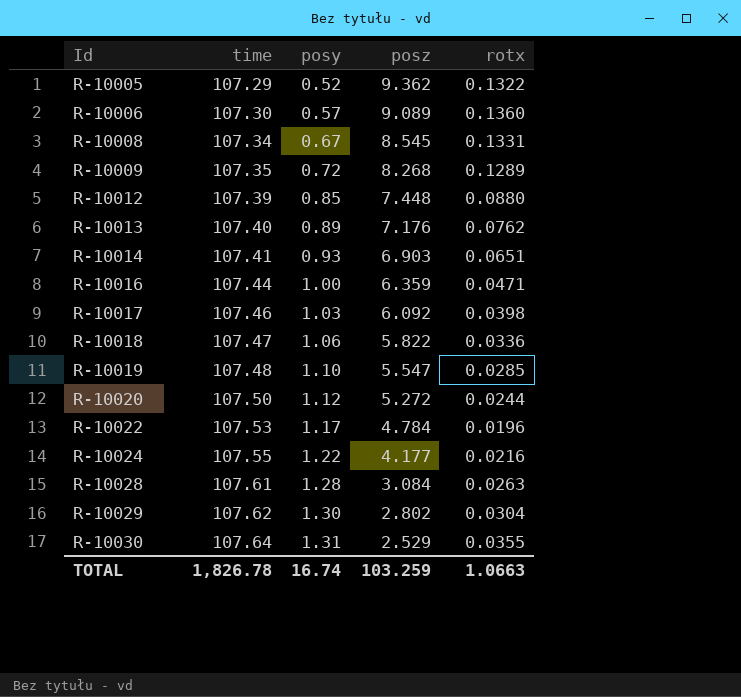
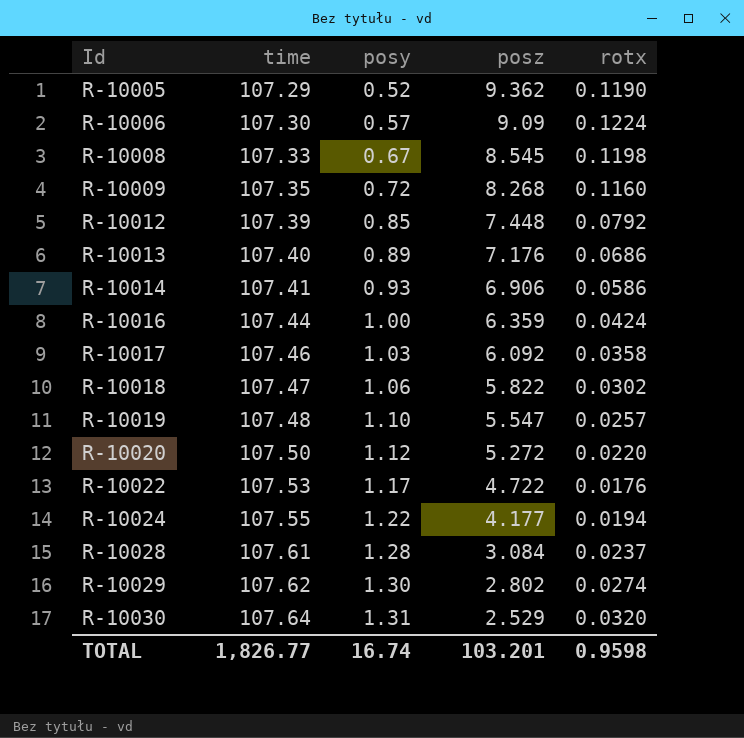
R-10005 | rotx: 0.1322 -> 0.1190
R-10006 | posz: 9.089 -> 9.09
R-10006 | rotx: 0.1360 -> 0.1224
R-10008 | time: 107.34 -> 107.33
R-10008 | rotx: 0.1331 -> 0.1198
R-10009 | rotx: 0.1289 -> 0.1160
R-10012 | rotx: 0.0880 -> 0.0792
R-10013 | rotx: 0.0762 -> 0.0686
R-10014 | posz: 6.903 -> 6.906
R-10014 | rotx: 0.0651 -> 0.0586
R-10016 | rotx: 0.0471 -> 0.0424
R-10017 | rotx: 0.0398 -> 0.0358
R-10018 | rotx: 0.0336 -> 0.0302
R-10019 | rotx: 0.0285 -> 0.0257
R-10020 | rotx: 0.0244 -> 0.0220
R-10022 | posz: 4.784 -> 4.722
R-10022 | rotx: 0.0196 -> 0.0176
R-10024 | rotx: 0.0216 -> 0.0194
R-10028 | rotx: 0.0263 -> 0.0237
R-10029 | rotx: 0.0304 -> 0.0274
R-10030 | rotx: 0.0355 -> 0.0320
TOTAL | time: 1,826.78 -> 1,826.77
TOTAL | posz: 103.259 -> 103.201
TOTAL | rotx: 1.0663 -> 0.9598

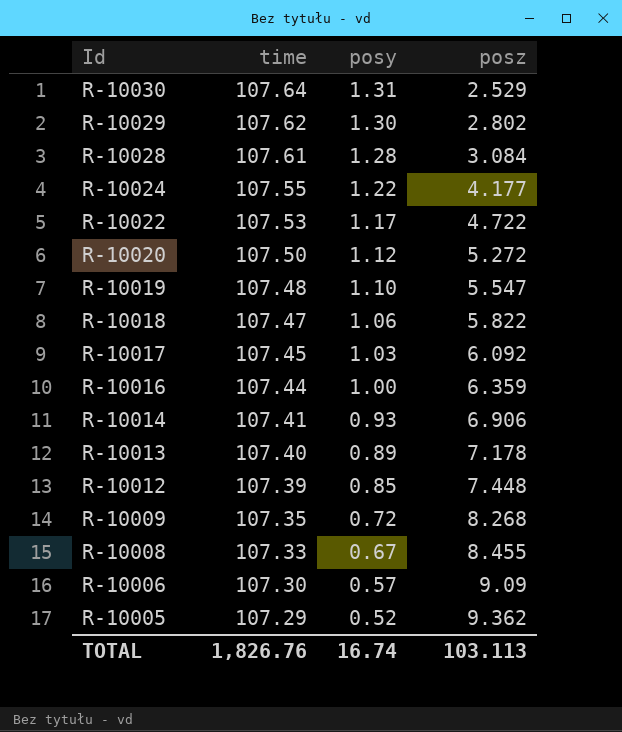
row order: Id ascending -> Id descending
column rotx | position: 5 -> none
R-10017 | time: 107.46 -> 107.45
R-10013 | posz: 7.176 -> 7.178
R-10008 | posz: 8.545 -> 8.455
TOTAL | time: 1,826.77 -> 1,826.76
TOTAL | posz: 103.201 -> 103.113

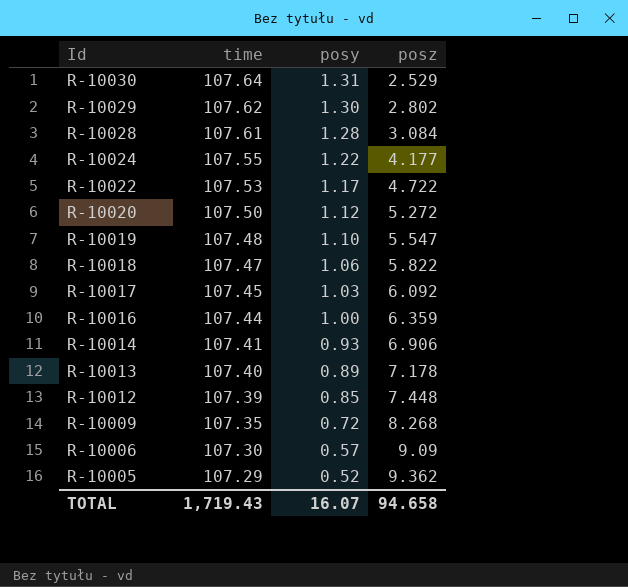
row R-10008: 107.33 | 0.67 | 8.455 -> none
TOTAL | time: 1,826.76 -> 1,719.43
TOTAL | posy: 16.74 -> 16.07
TOTAL | posz: 103.113 -> 94.658

